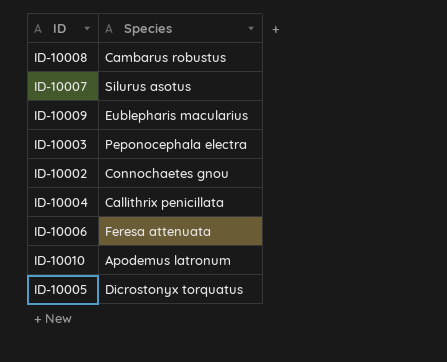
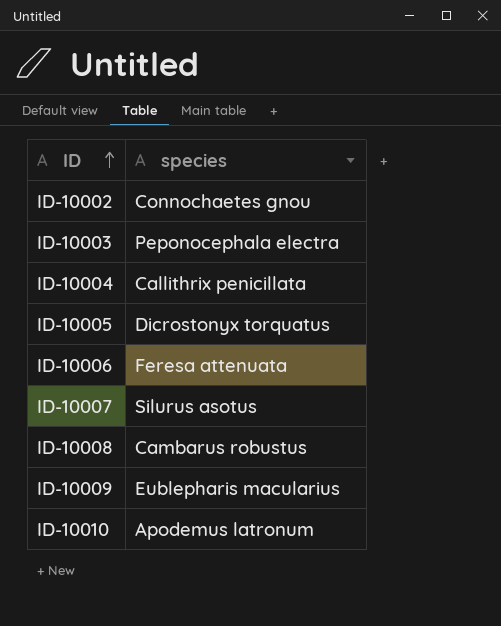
row order: none -> ID ascending
column name: Species -> species

